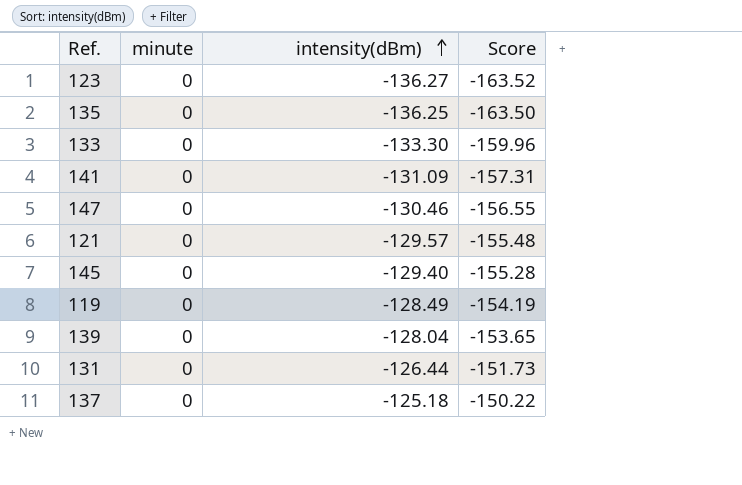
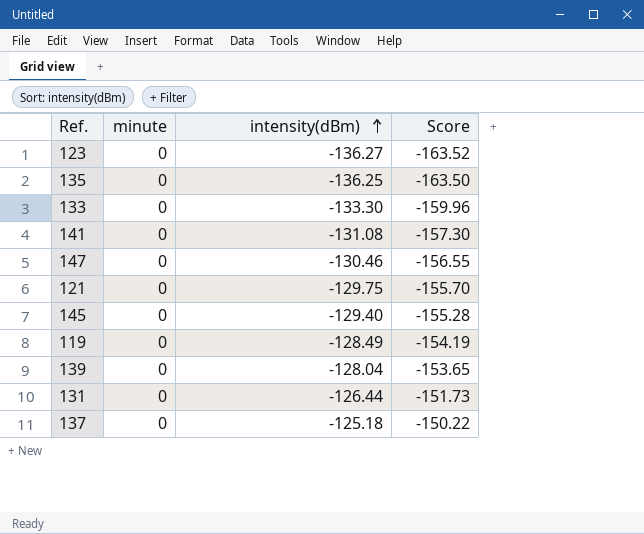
141 | intensity(dBm): -131.09 -> -131.08
141 | Score: -157.31 -> -157.30
121 | intensity(dBm): -129.57 -> -129.75
121 | Score: -155.48 -> -155.70

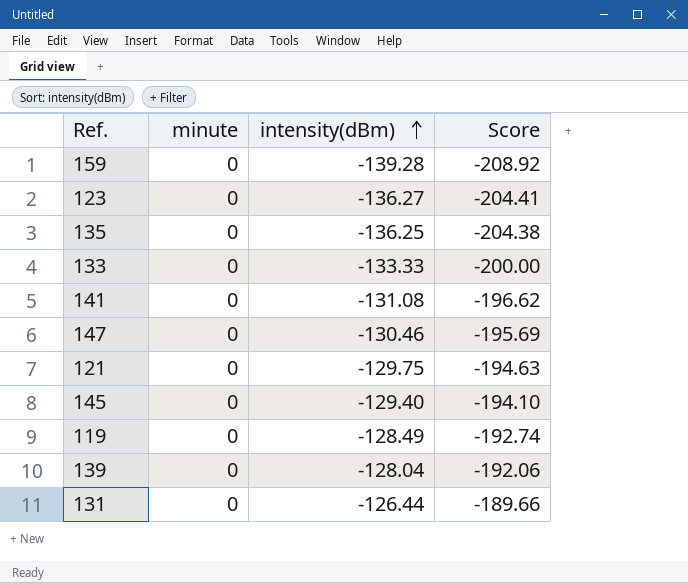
column Score | formula: [intensity(dBm)] * 1.2 -> [intensity(dBm)] * 1.5
row 137: 0 | -125.18 | -150.22 -> none
row 159: none -> 0 | -139.28 | -208.92
133 | intensity(dBm): -133.30 -> -133.33

